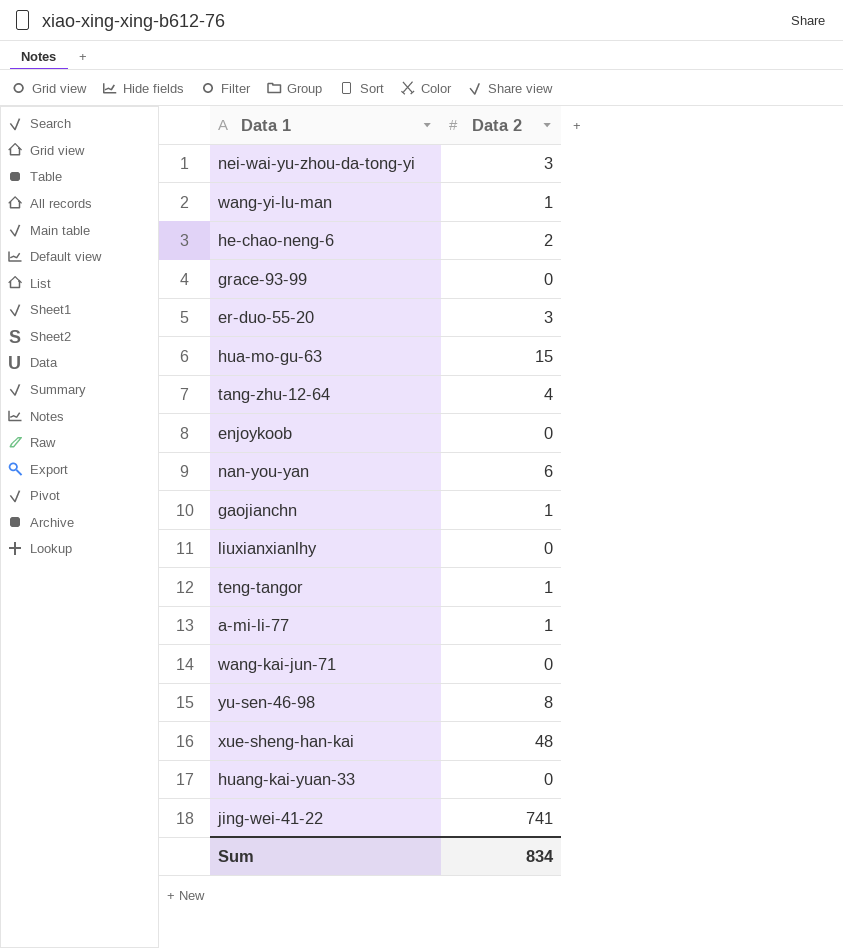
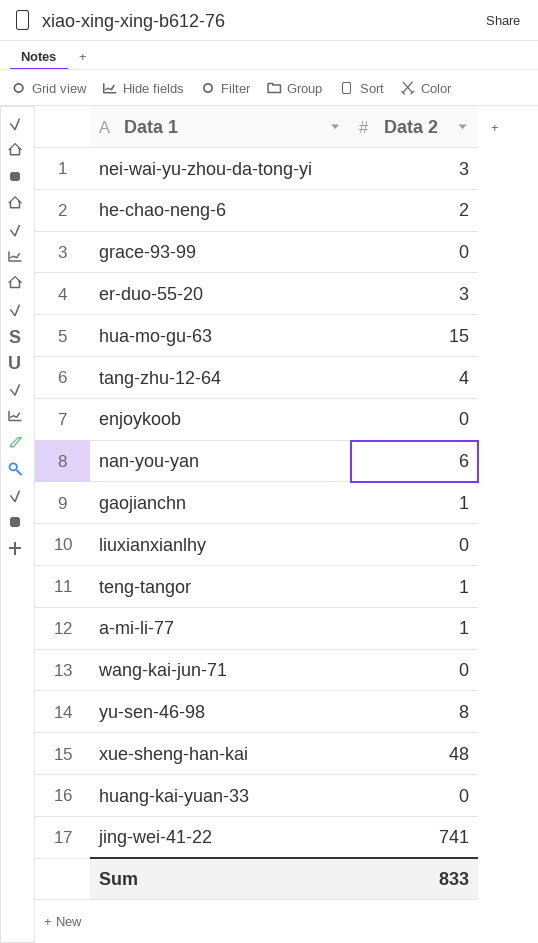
row wang-yi-lu-man: 1 -> none
Sum | Data 2: 834 -> 833

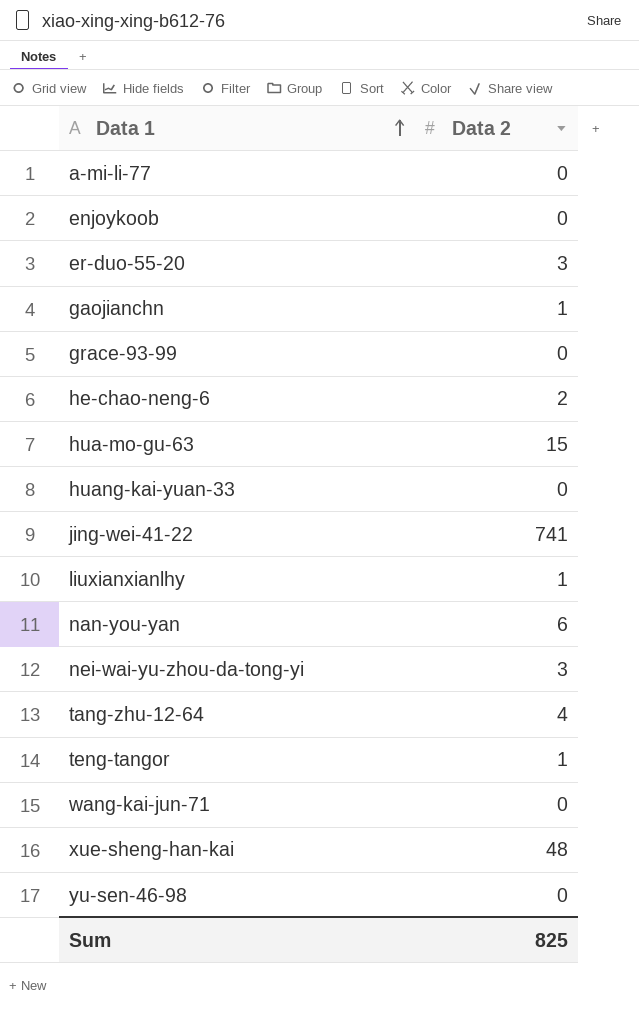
row order: none -> Data 1 ascending
a-mi-li-77 | Data 2: 1 -> 0
liuxianxianlhy | Data 2: 0 -> 1
yu-sen-46-98 | Data 2: 8 -> 0
Sum | Data 2: 833 -> 825

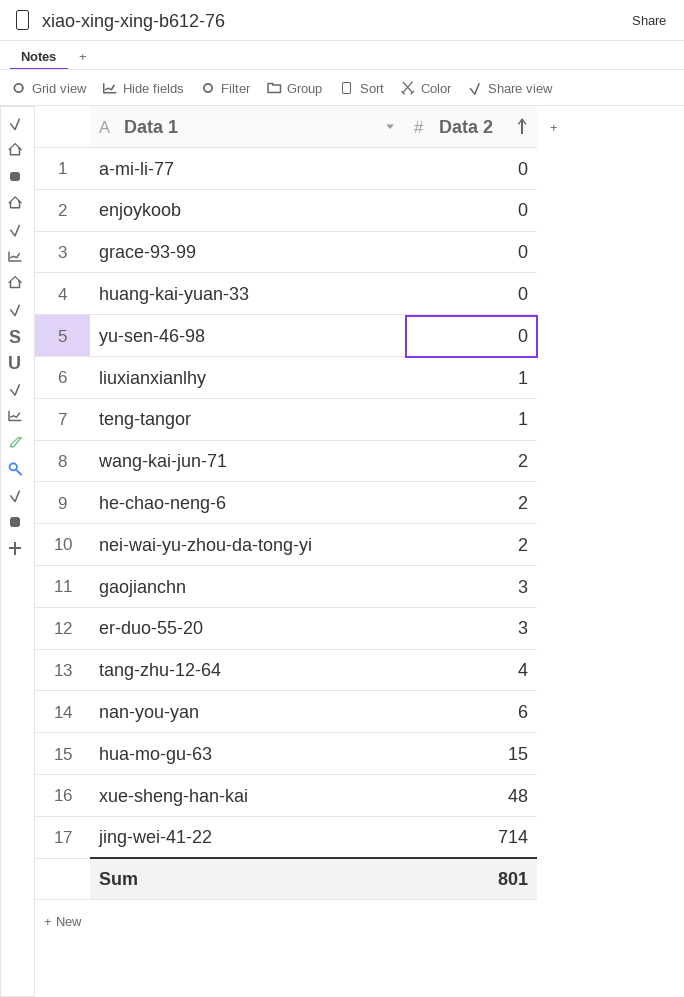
row order: Data 1 ascending -> Data 2 ascending
wang-kai-jun-71 | Data 2: 0 -> 2
nei-wai-yu-zhou-da-tong-yi | Data 2: 3 -> 2
gaojianchn | Data 2: 1 -> 3
jing-wei-41-22 | Data 2: 741 -> 714
Sum | Data 2: 825 -> 801

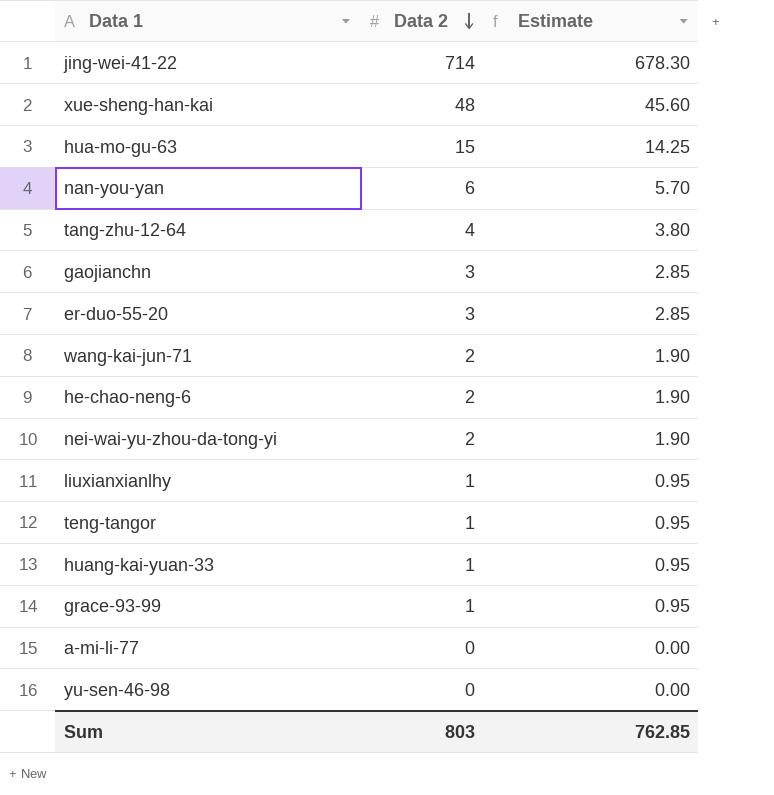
row order: Data 2 ascending -> Data 2 descending
column Estimate | formula: none -> [Data 2] * 0.95
row enjoykoob: 0 -> none
huang-kai-yuan-33 | Data 2: 0 -> 1
grace-93-99 | Data 2: 0 -> 1
Sum | Data 2: 801 -> 803

